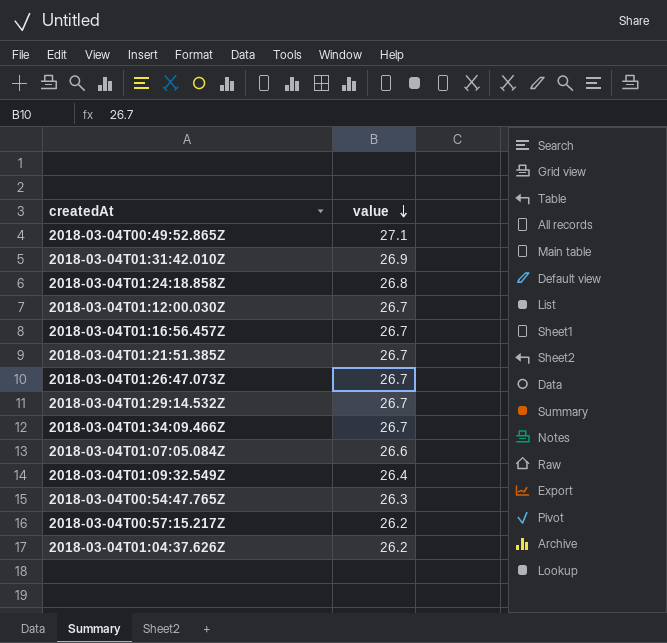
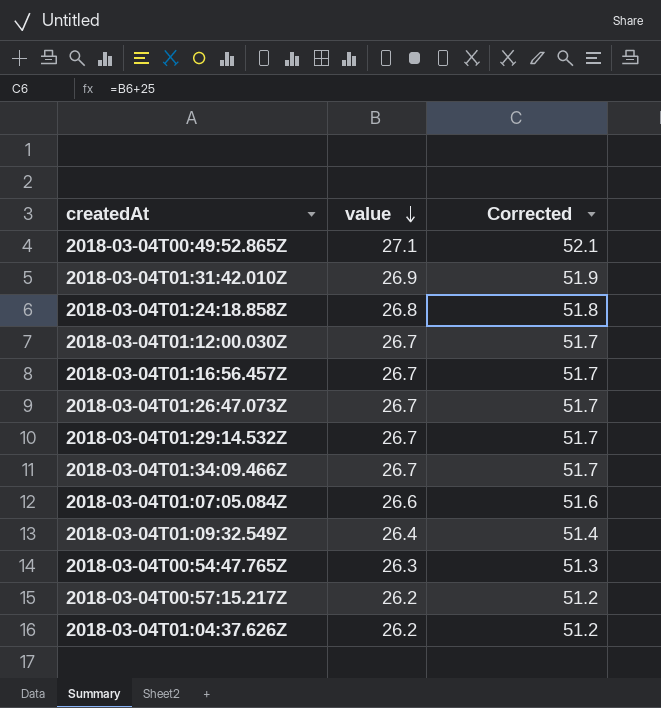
column Corrected | formula: none -> [value] + 25
row 2018-03-04T01:21:51.385Z: 26.7 -> none

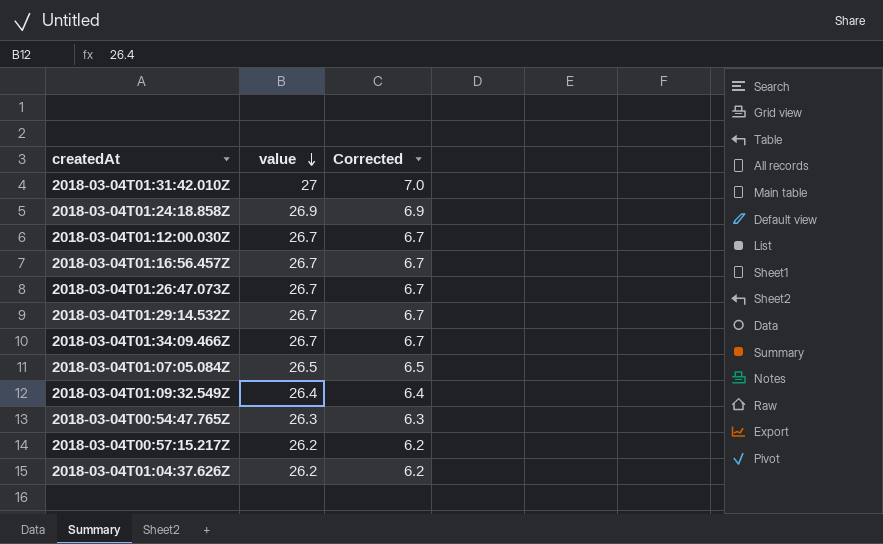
column Corrected | formula: [value] + 25 -> [value] - 20
row 2018-03-04T00:49:52.865Z: 27.1 | 52.1 -> none
2018-03-04T01:31:42.010Z | value: 26.9 -> 27
2018-03-04T01:24:18.858Z | value: 26.8 -> 26.9
2018-03-04T01:07:05.084Z | value: 26.6 -> 26.5

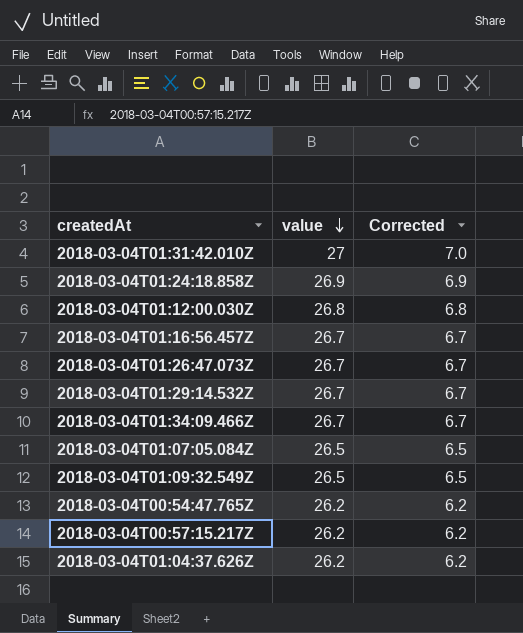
2018-03-04T01:12:00.030Z | value: 26.7 -> 26.8
2018-03-04T01:12:00.030Z | Corrected: 6.7 -> 6.8
2018-03-04T01:09:32.549Z | value: 26.4 -> 26.5
2018-03-04T01:09:32.549Z | Corrected: 6.4 -> 6.5
2018-03-04T00:54:47.765Z | value: 26.3 -> 26.2
2018-03-04T00:54:47.765Z | Corrected: 6.3 -> 6.2

